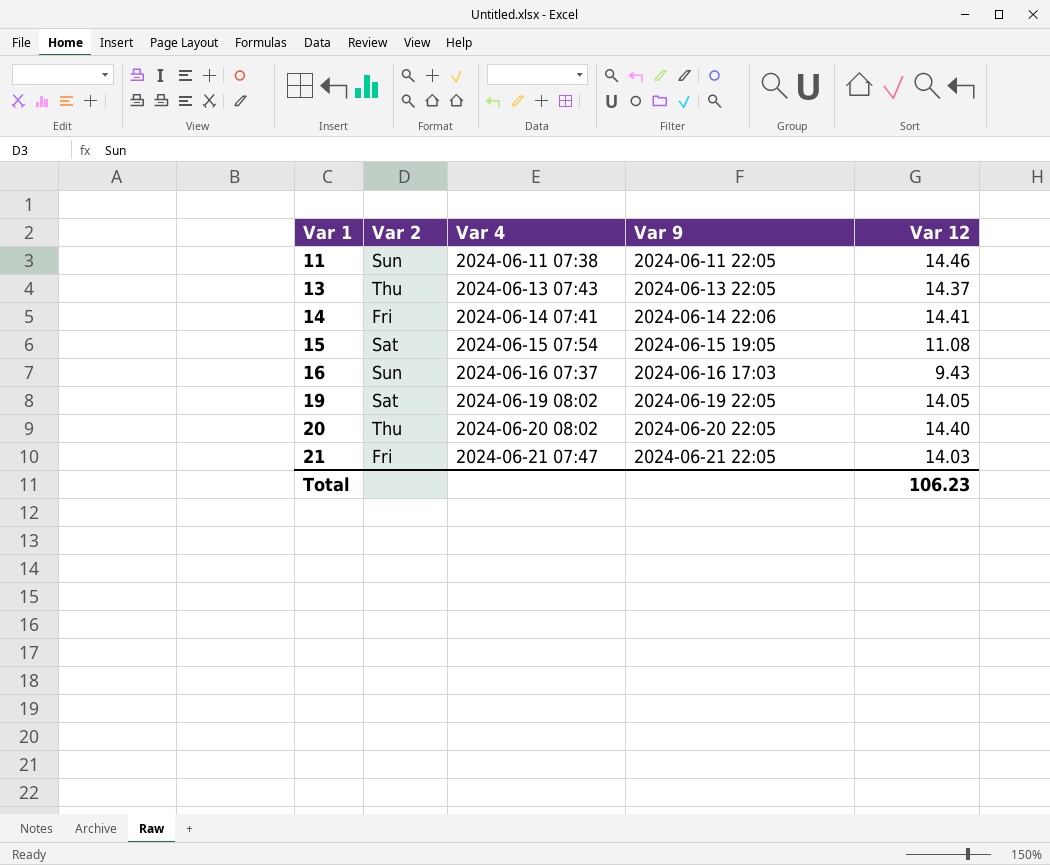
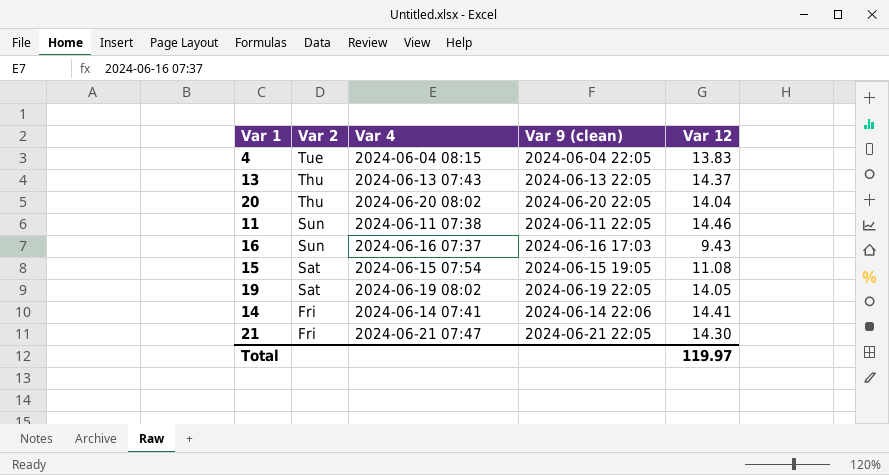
row order: Var 1 ascending -> Var 2 descending
column name: Var 9 -> Var 9 (clean)
row 4: none -> Tue | 2024-06-04 08:15 | 2024-06-04 22:05 | 13.83
20 | Var 12: 14.40 -> 14.04
21 | Var 12: 14.03 -> 14.30
Total | Var 12: 106.23 -> 119.97

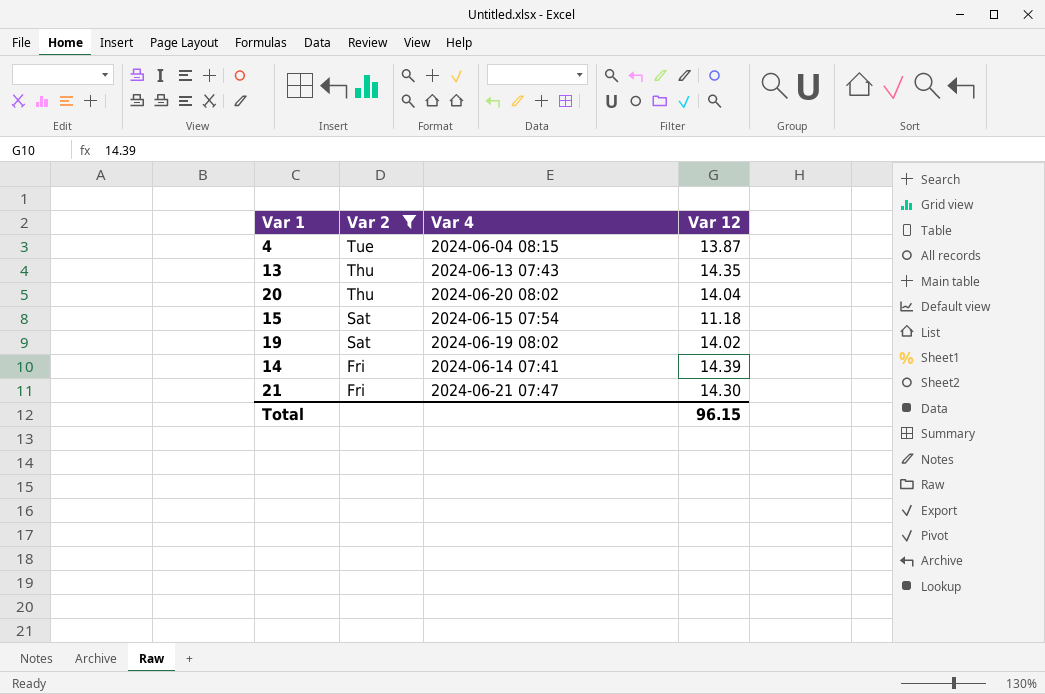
filter: none -> Var 2 != Sun
column Var 9 (clean) | position: 4 -> none
4 | Var 12: 13.83 -> 13.87
13 | Var 12: 14.37 -> 14.35
15 | Var 12: 11.08 -> 11.18
19 | Var 12: 14.05 -> 14.02
14 | Var 12: 14.41 -> 14.39
Total | Var 12: 119.97 -> 96.15

